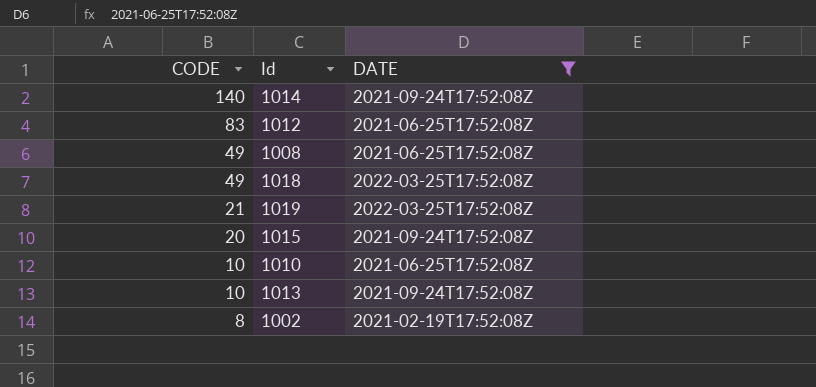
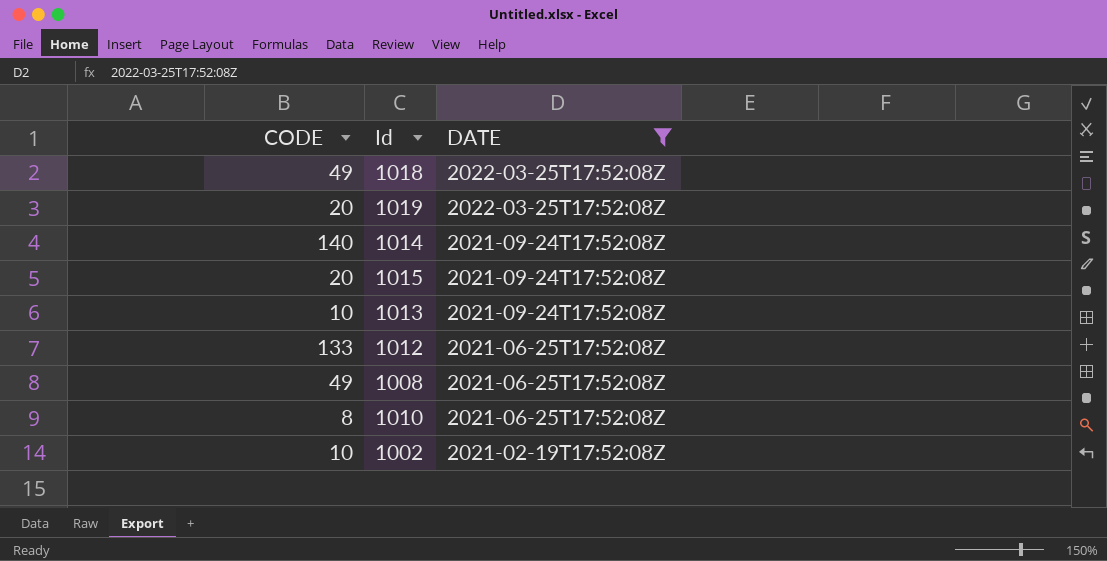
row order: CODE descending -> DATE descending
1019 | CODE: 21 -> 20
1012 | CODE: 83 -> 133
1010 | CODE: 10 -> 8
1002 | CODE: 8 -> 10

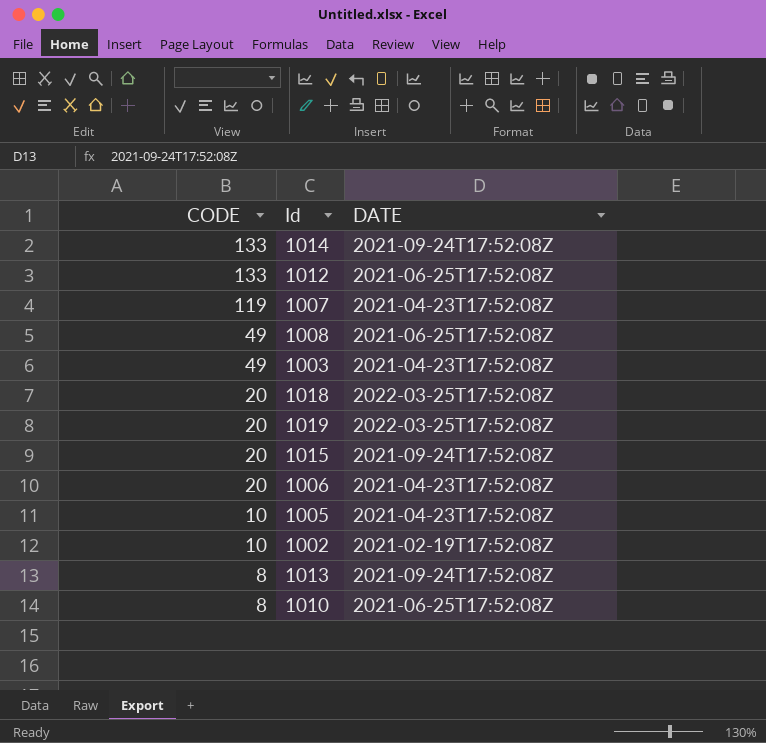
filter: DATE != 2021-04-23T17:52:08Z -> none
row order: DATE descending -> CODE descending
1014 | CODE: 140 -> 133
1018 | CODE: 49 -> 20
1013 | CODE: 10 -> 8

